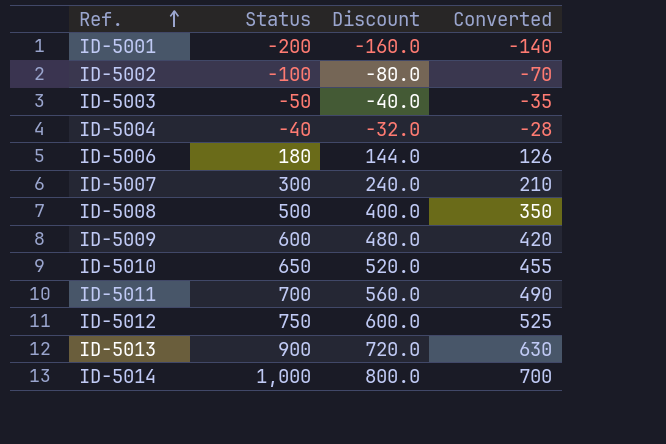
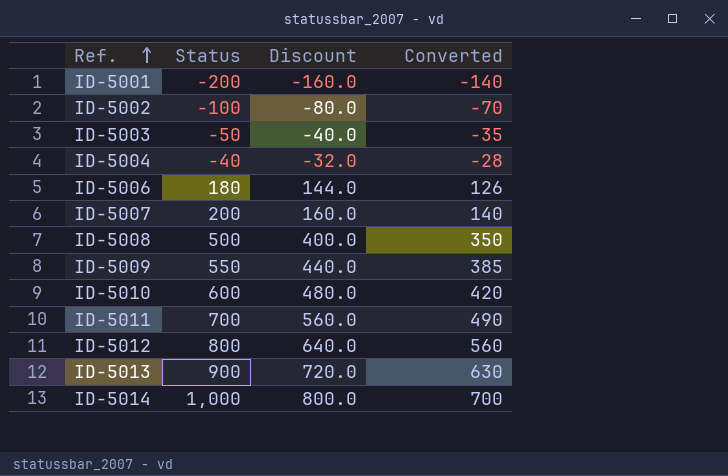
ID-5007 | Status: 300 -> 200
ID-5007 | Discount: 240.0 -> 160.0
ID-5007 | Converted: 210 -> 140
ID-5009 | Status: 600 -> 550
ID-5009 | Discount: 480.0 -> 440.0
ID-5009 | Converted: 420 -> 385
ID-5010 | Status: 650 -> 600
ID-5010 | Discount: 520.0 -> 480.0
ID-5010 | Converted: 455 -> 420
ID-5012 | Status: 750 -> 800
ID-5012 | Discount: 600.0 -> 640.0
ID-5012 | Converted: 525 -> 560

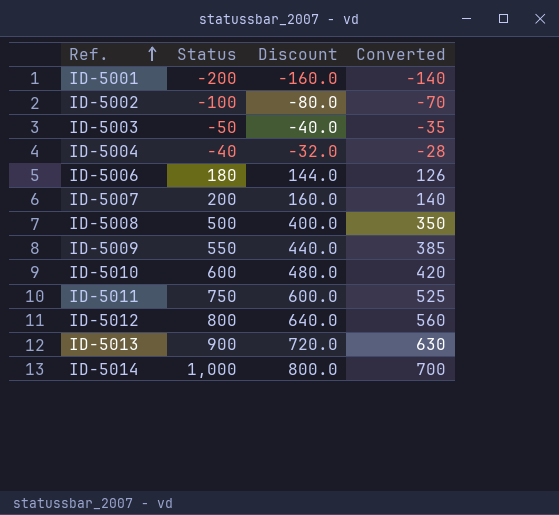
ID-5011 | Status: 700 -> 750
ID-5011 | Discount: 560.0 -> 600.0
ID-5011 | Converted: 490 -> 525

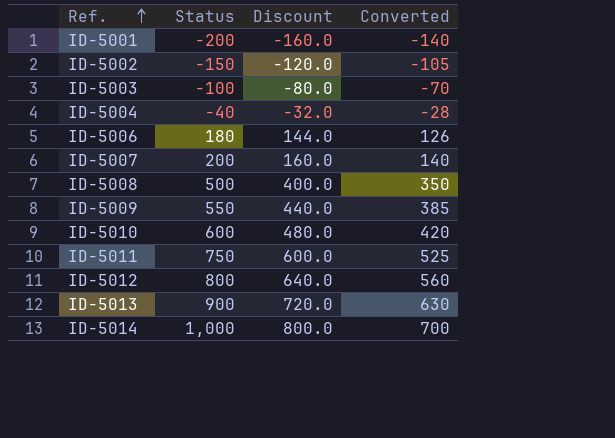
ID-5002 | Status: -100 -> -150
ID-5002 | Discount: -80.0 -> -120.0
ID-5002 | Converted: -70 -> -105
ID-5003 | Status: -50 -> -100
ID-5003 | Discount: -40.0 -> -80.0
ID-5003 | Converted: -35 -> -70

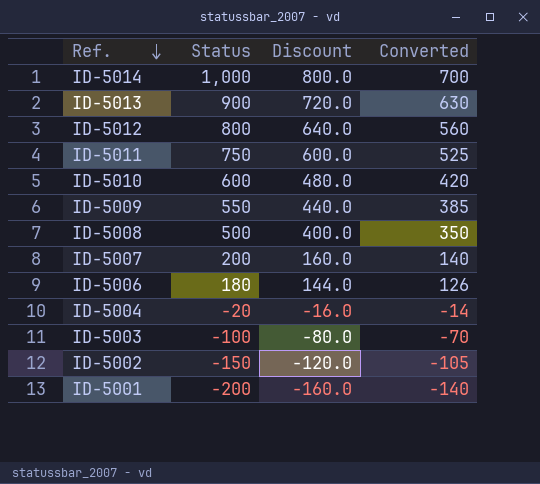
row order: Ref. ascending -> Ref. descending
ID-5004 | Status: -40 -> -20
ID-5004 | Discount: -32.0 -> -16.0
ID-5004 | Converted: -28 -> -14

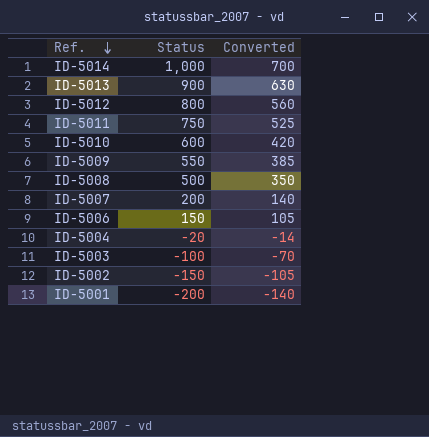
column Discount | formula: [Status] * 0.8 -> none
ID-5006 | Status: 180 -> 150
ID-5006 | Converted: 126 -> 105

